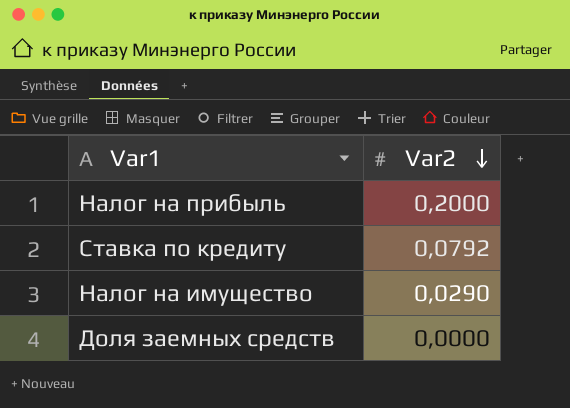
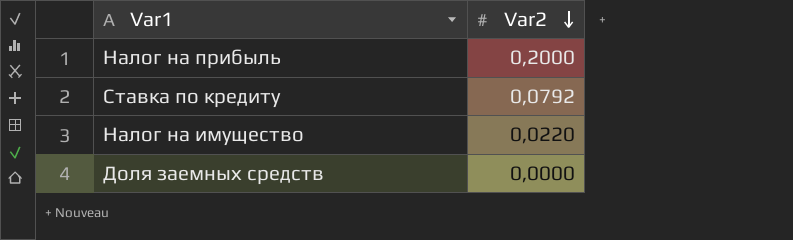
Налог на имущество | Var2: 0,0290 -> 0,0220

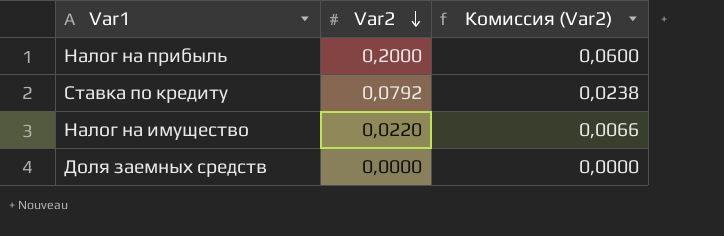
column Комиссия (Var2) | formula: none -> [Var2] * 0,3

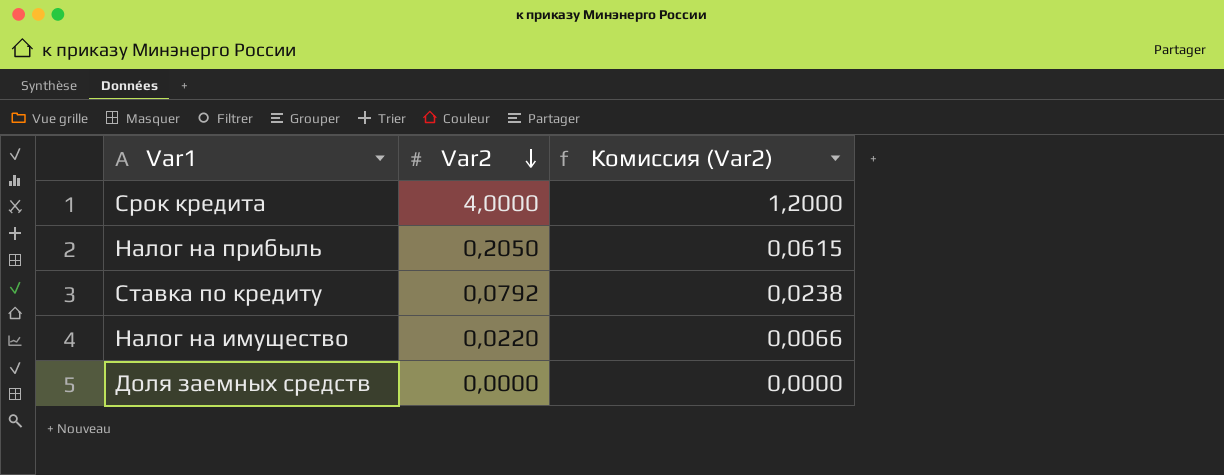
row Срок кредита: none -> 4,0000 | 1,2000
Налог на прибыль | Var2: 0,2000 -> 0,2050
Налог на прибыль | Комиссия (Var2): 0,0600 -> 0,0615

